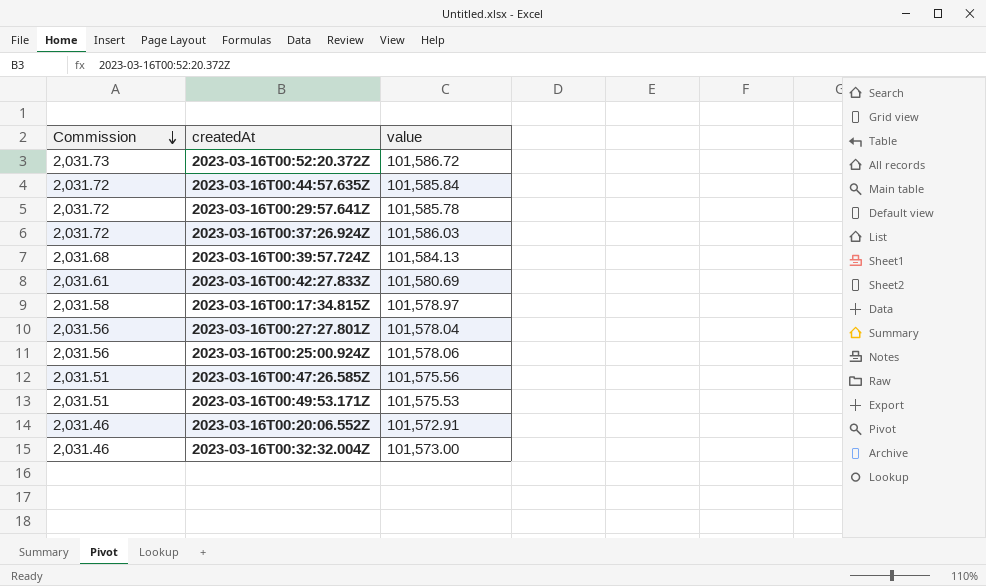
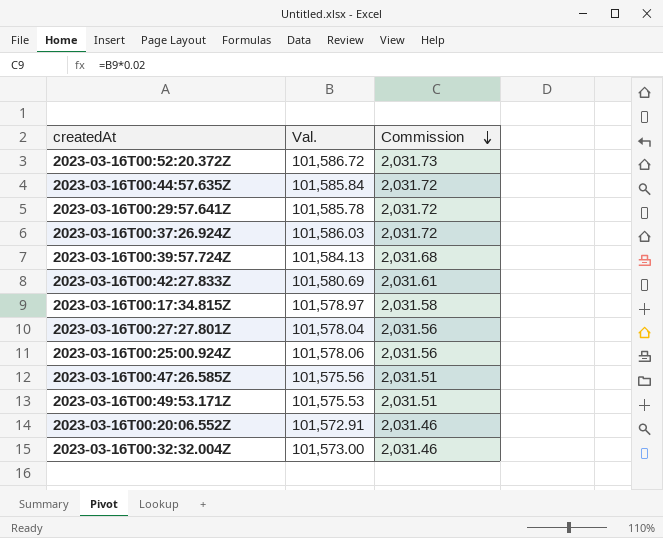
column name: value -> Val.
column Commission | position: 1 -> 3

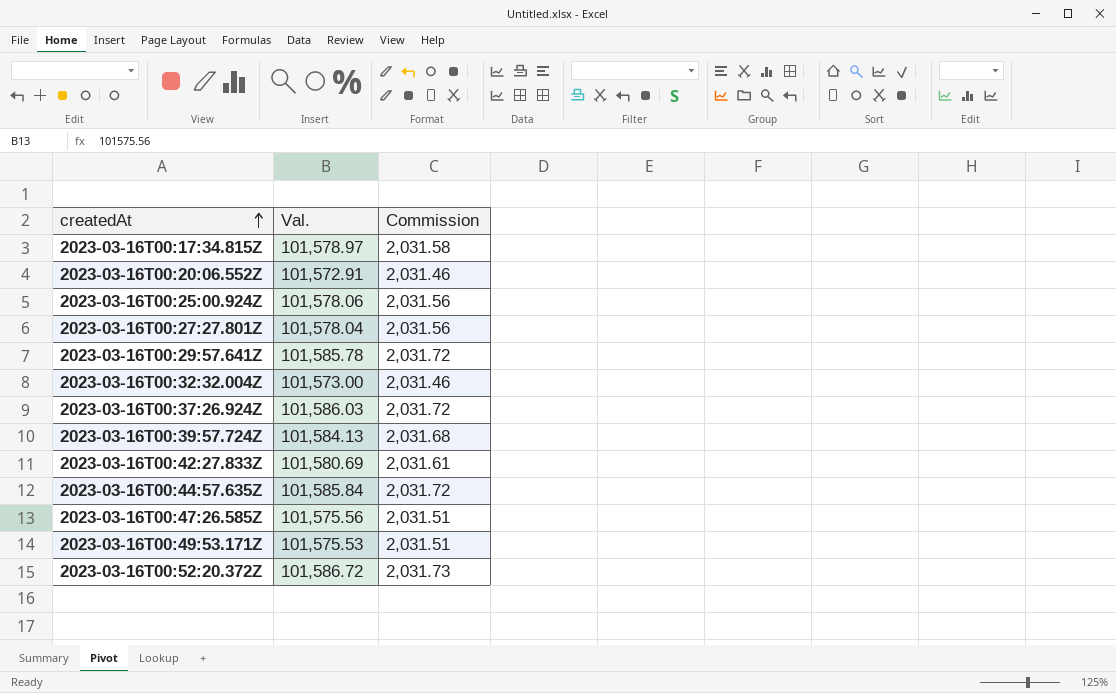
row order: Commission descending -> createdAt ascending

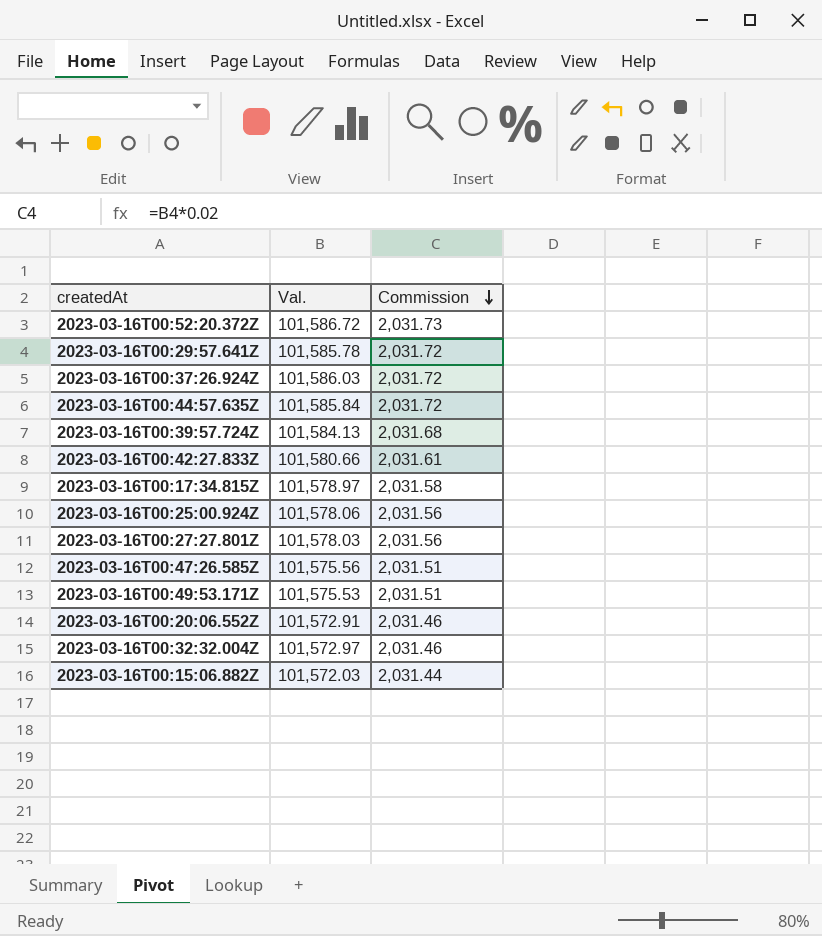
row order: createdAt ascending -> Commission descending
2023-03-16T00:42:27.833Z | Val.: 101,580.69 -> 101,580.66
2023-03-16T00:27:27.801Z | Val.: 101,578.04 -> 101,578.03
2023-03-16T00:32:32.004Z | Val.: 101,573.00 -> 101,572.97
row 2023-03-16T00:15:06.882Z: none -> 101,572.03 | 2,031.44

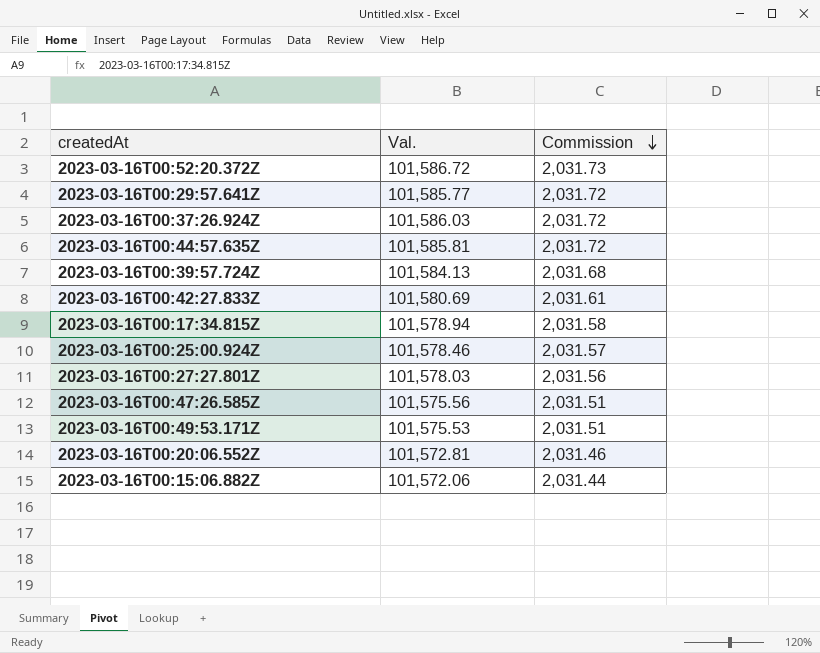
row 2023-03-16T00:32:32.004Z: 101,572.97 | 2,031.46 -> none
2023-03-16T00:29:57.641Z | Val.: 101,585.78 -> 101,585.77
2023-03-16T00:44:57.635Z | Val.: 101,585.84 -> 101,585.81
2023-03-16T00:42:27.833Z | Val.: 101,580.66 -> 101,580.69
2023-03-16T00:17:34.815Z | Val.: 101,578.97 -> 101,578.94
2023-03-16T00:25:00.924Z | Val.: 101,578.06 -> 101,578.46
2023-03-16T00:25:00.924Z | Commission: 2,031.56 -> 2,031.57
2023-03-16T00:20:06.552Z | Val.: 101,572.91 -> 101,572.81
2023-03-16T00:15:06.882Z | Val.: 101,572.03 -> 101,572.06

